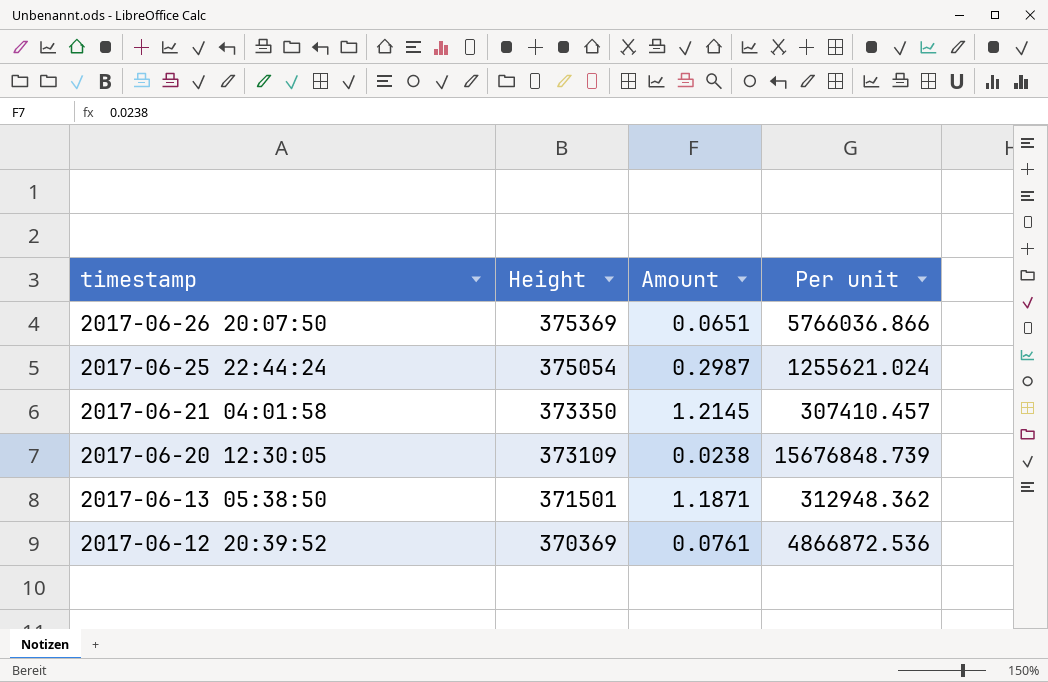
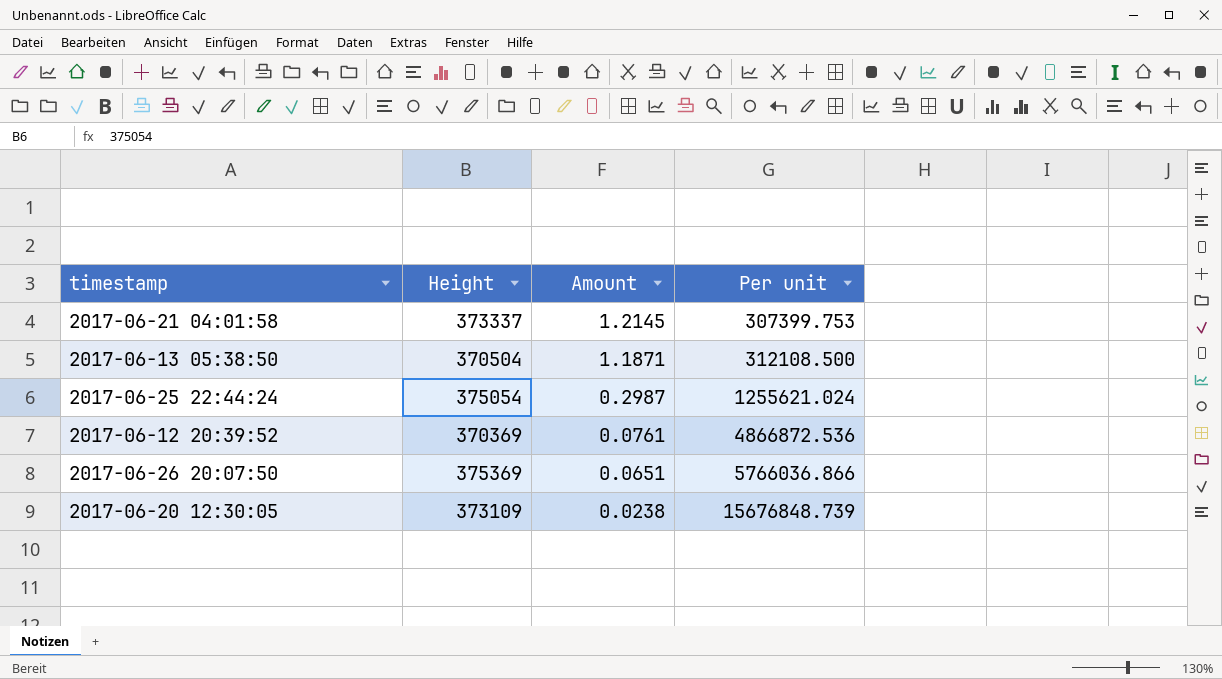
row order: timestamp descending -> Amount descending
2017-06-21 04:01:58 | Height: 373350 -> 373337
2017-06-21 04:01:58 | Per unit: 307410.457 -> 307399.753
2017-06-13 05:38:50 | Height: 371501 -> 370504
2017-06-13 05:38:50 | Per unit: 312948.362 -> 312108.500

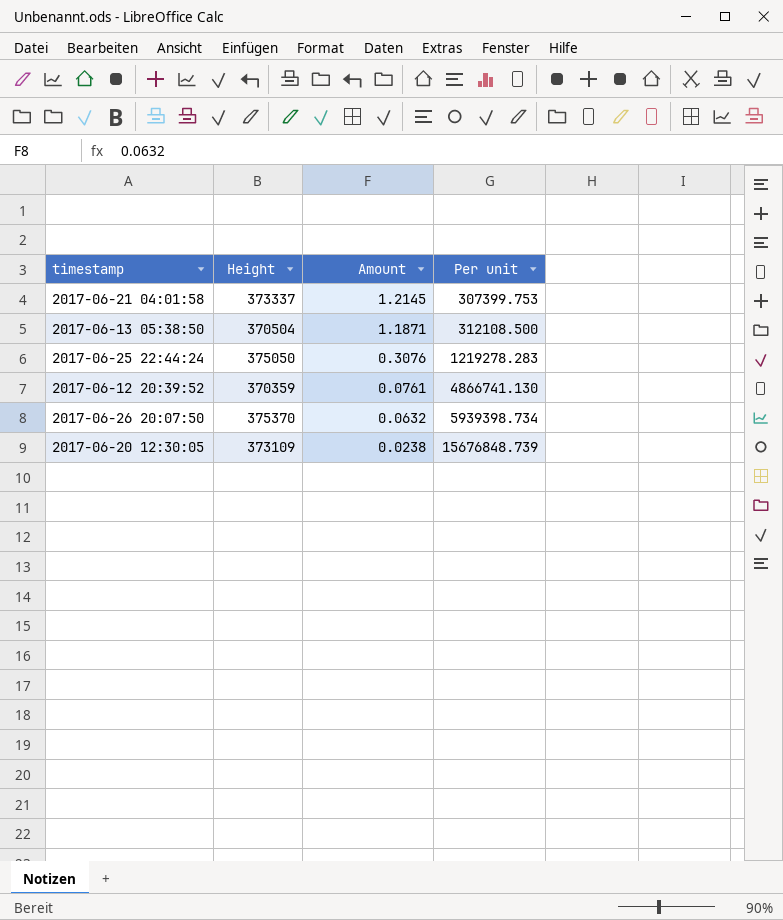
2017-06-25 22:44:24 | Height: 375054 -> 375050
2017-06-25 22:44:24 | Amount: 0.2987 -> 0.3076
2017-06-25 22:44:24 | Per unit: 1255621.024 -> 1219278.283
2017-06-12 20:39:52 | Height: 370369 -> 370359
2017-06-12 20:39:52 | Per unit: 4866872.536 -> 4866741.130
2017-06-26 20:07:50 | Height: 375369 -> 375370
2017-06-26 20:07:50 | Amount: 0.0651 -> 0.0632
2017-06-26 20:07:50 | Per unit: 5766036.866 -> 5939398.734

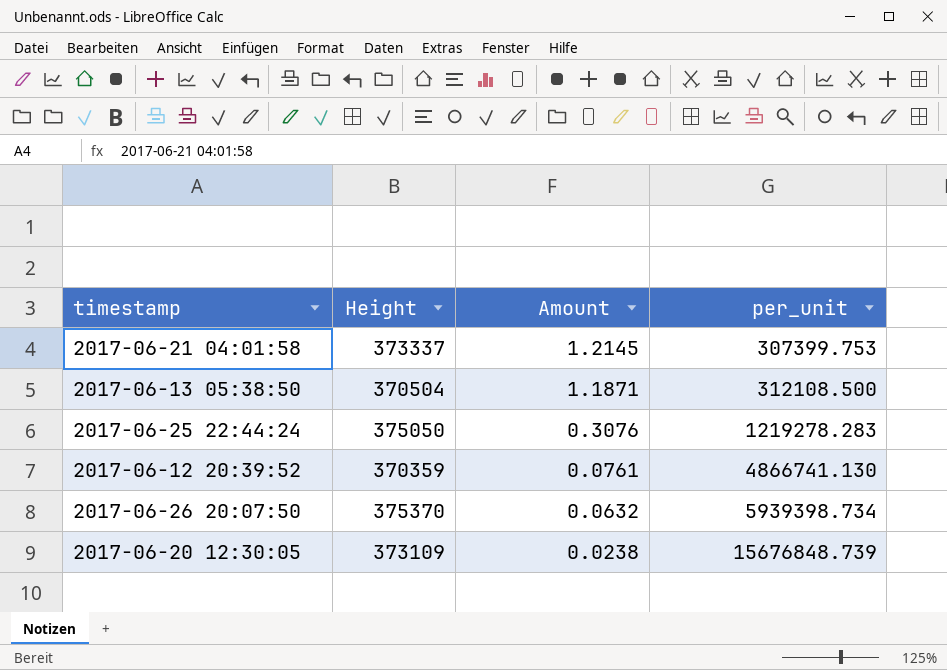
column name: Per unit -> per_unit

